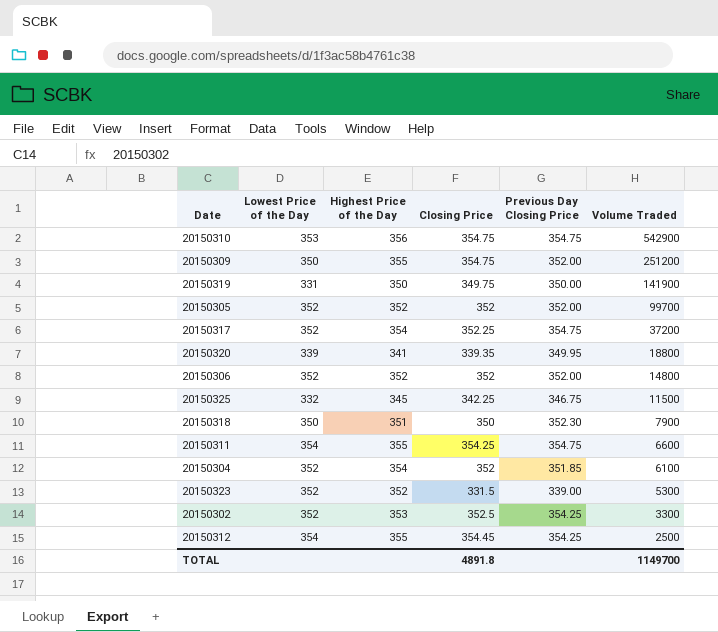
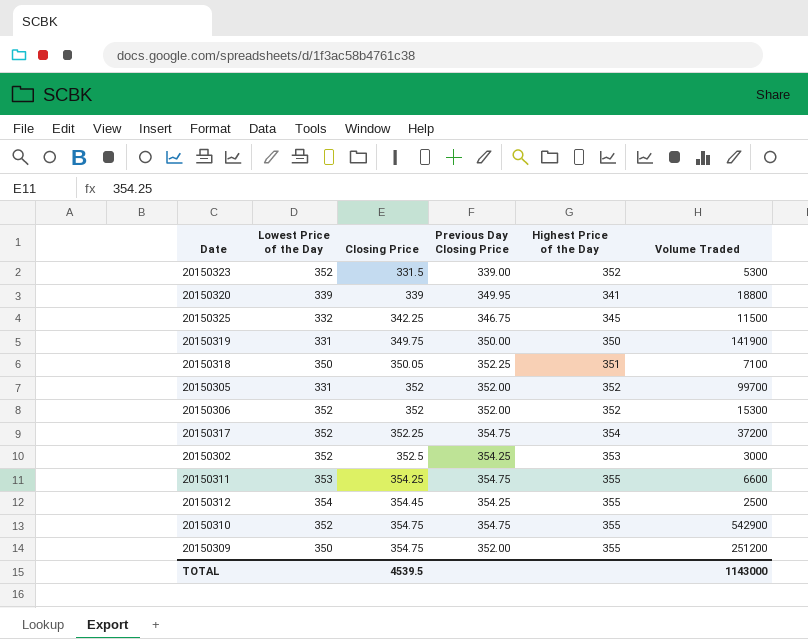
row order: Volume Traded descending -> Closing Price ascending
column Highest Price of the Day | position: 3 -> 5
row 20150304: 352 | 354 | 352 | 351.85 | 6100 -> none
20150320 | Closing Price: 339.35 -> 339
20150318 | Closing Price: 350 -> 350.05
20150318 | Previous Day Closing Price: 352.30 -> 352.25
20150318 | Volume Traded: 7900 -> 7100
20150305 | Lowest Price of the Day: 352 -> 331
20150306 | Volume Traded: 14800 -> 15300
20150302 | Volume Traded: 3300 -> 3000
20150311 | Lowest Price of the Day: 354 -> 353
20150310 | Lowest Price of the Day: 353 -> 352
20150310 | Highest Price of the Day: 356 -> 355
TOTAL | Closing Price: 4891.8 -> 4539.5
TOTAL | Volume Traded: 1149700 -> 1143000

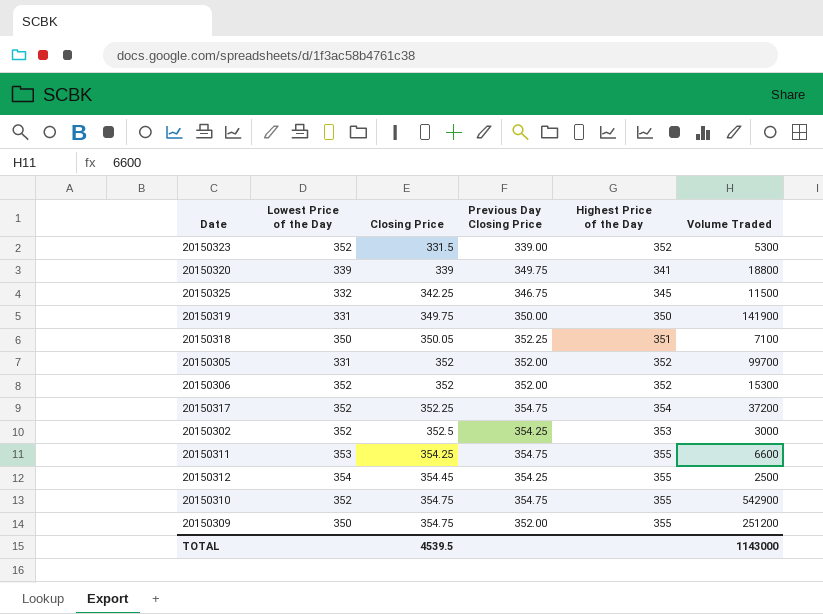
20150320 | Previous Day Closing Price: 349.95 -> 349.75

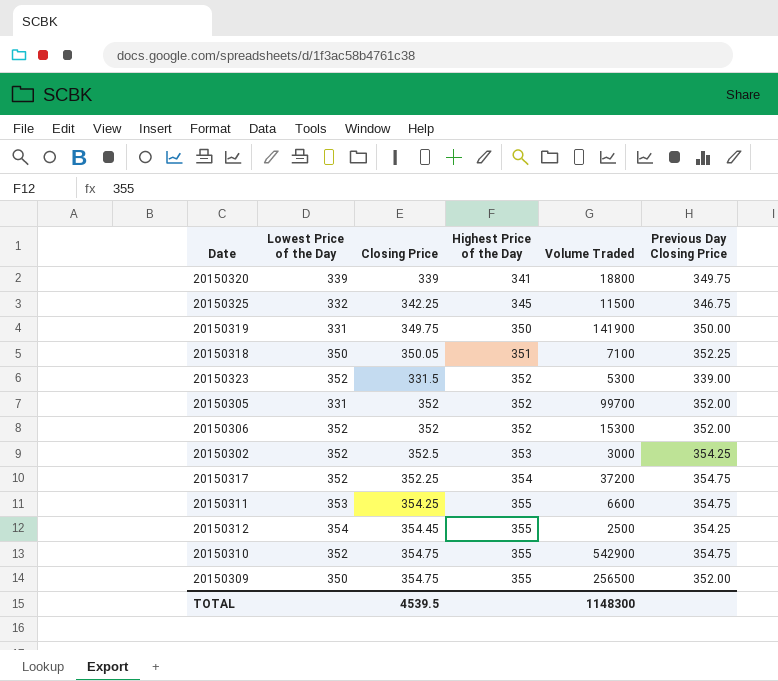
row order: Closing Price ascending -> Highest Price of the Day ascending
column Previous Day Closing Price | position: 4 -> 6
20150309 | Volume Traded: 251200 -> 256500
TOTAL | Volume Traded: 1143000 -> 1148300

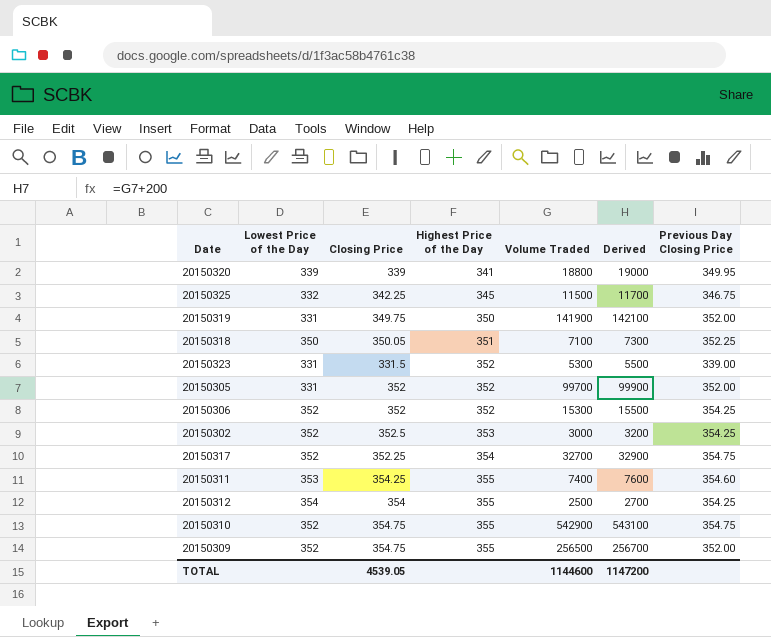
column Derived | formula: none -> [Volume Traded] + 200
20150320 | Previous Day Closing Price: 349.75 -> 349.95
20150319 | Previous Day Closing Price: 350.00 -> 352.00
20150323 | Lowest Price of the Day: 352 -> 331
20150306 | Previous Day Closing Price: 352.00 -> 354.25
20150317 | Volume Traded: 37200 -> 32700
20150311 | Volume Traded: 6600 -> 7400
20150311 | Previous Day Closing Price: 354.75 -> 354.60
20150312 | Closing Price: 354.45 -> 354
20150309 | Lowest Price of the Day: 350 -> 352
TOTAL | Closing Price: 4539.5 -> 4539.05
TOTAL | Volume Traded: 1148300 -> 1144600

